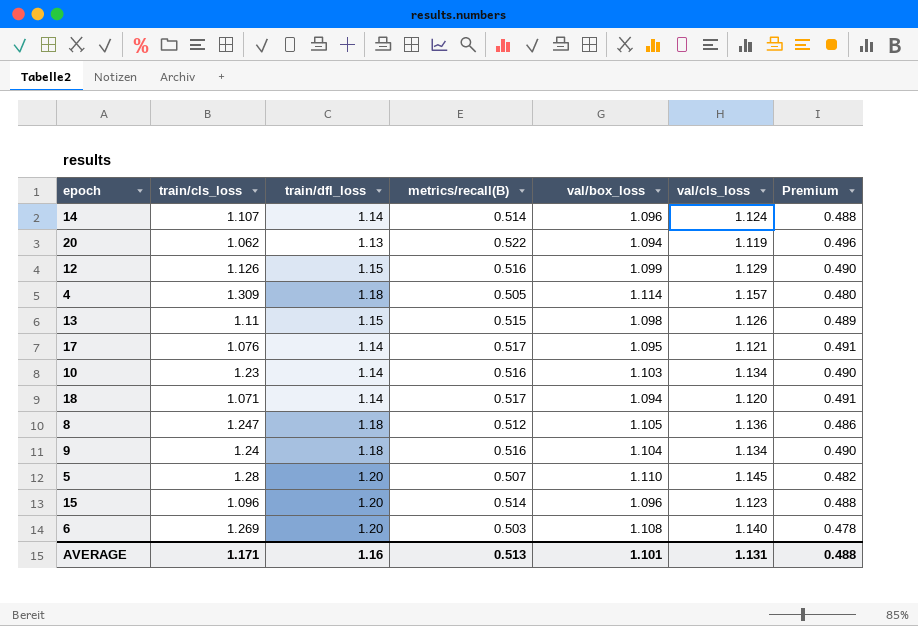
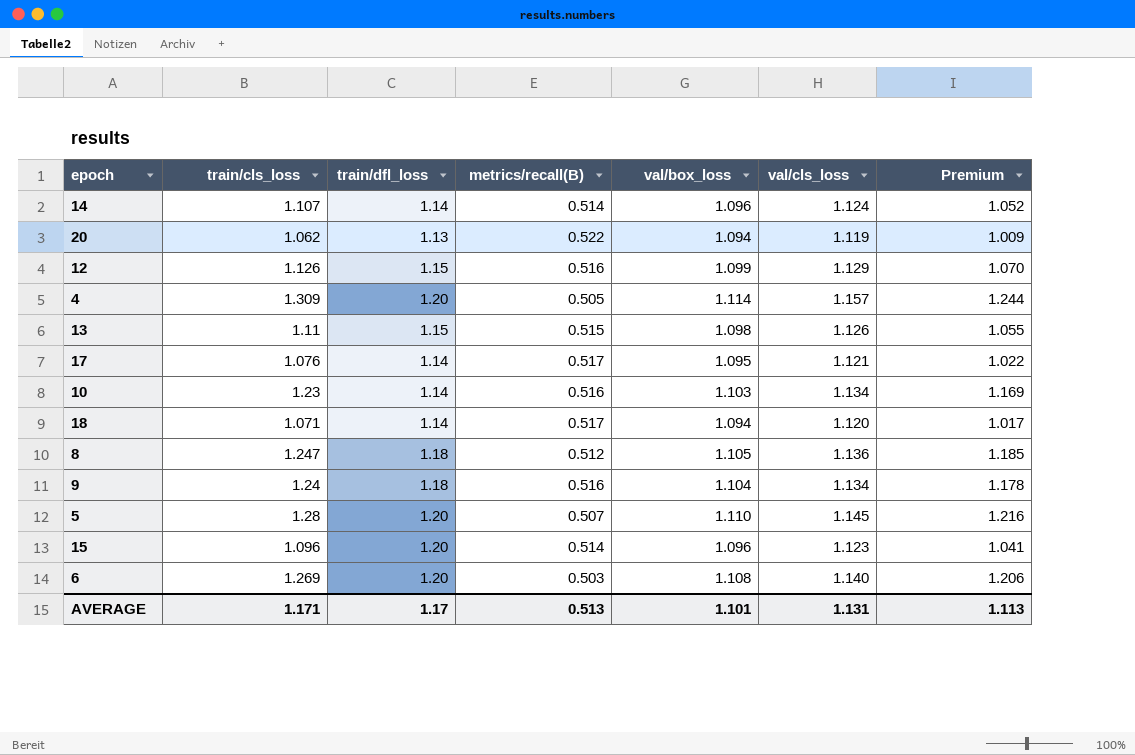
column Premium | formula: [metrics/recall(B)] * 0.95 -> [train/cls_loss] * 0.95
4 | train/dfl_loss: 1.18 -> 1.20
AVERAGE | train/dfl_loss: 1.16 -> 1.17
AVERAGE | Premium: 0.488 -> 1.113

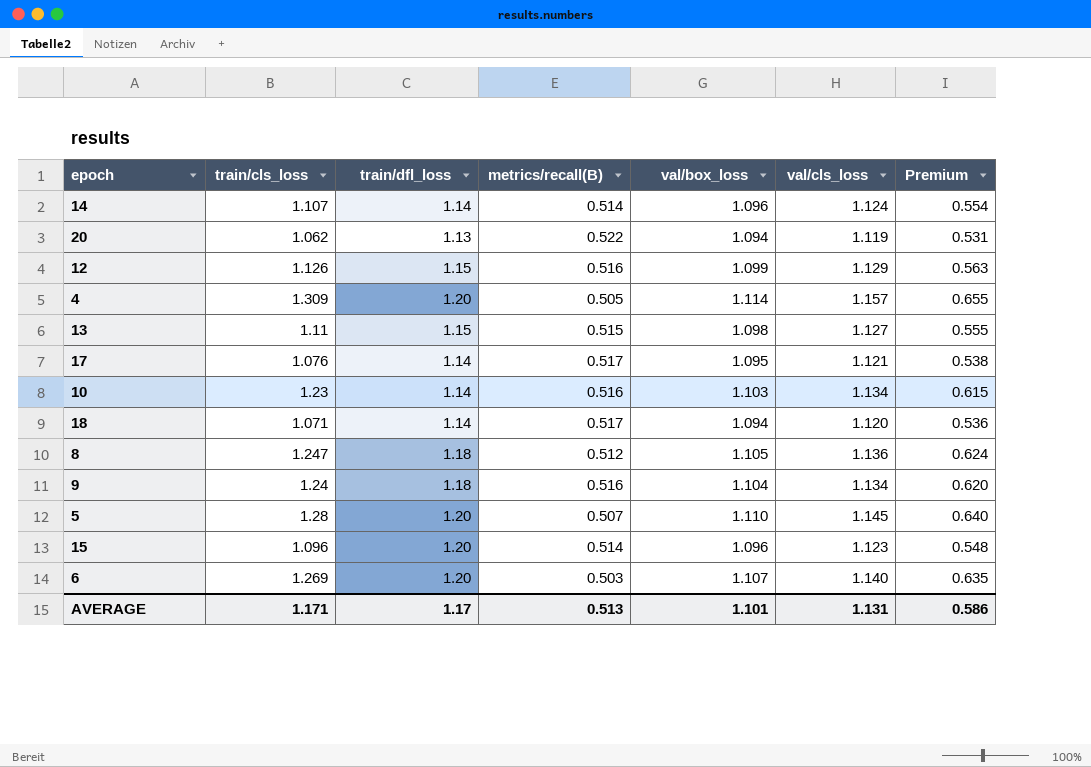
column Premium | formula: [train/cls_loss] * 0.95 -> [train/cls_loss] * 0.5
13 | val/cls_loss: 1.126 -> 1.127
6 | val/box_loss: 1.108 -> 1.107
AVERAGE | Premium: 1.113 -> 0.586

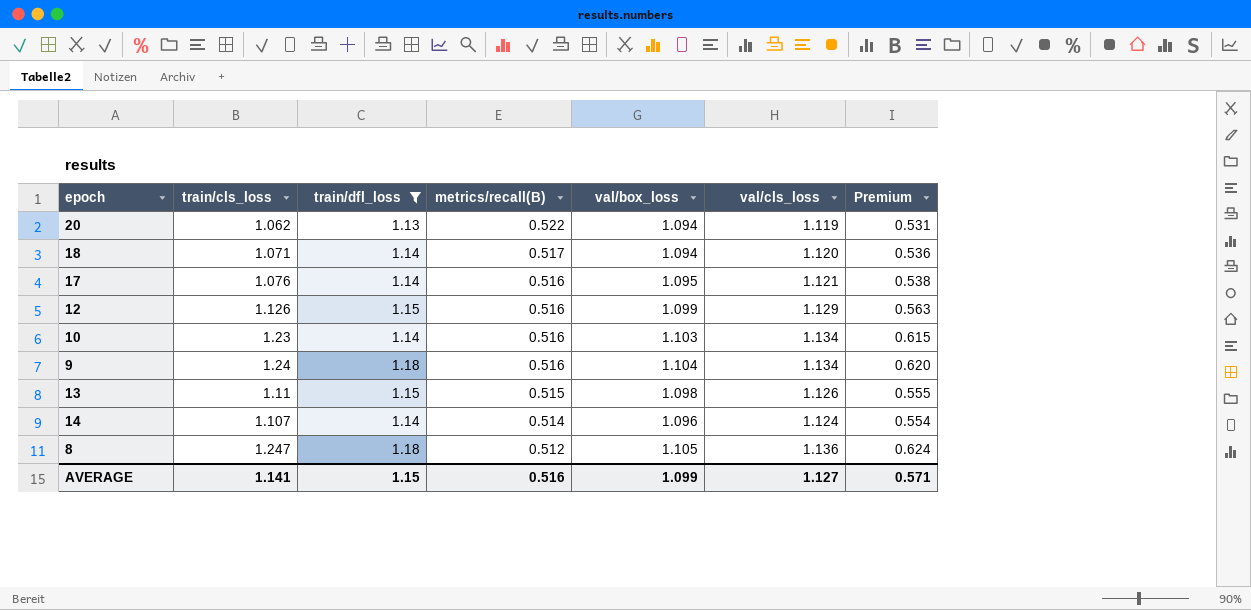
filter: none -> train/dfl_loss != 1.20
row order: none -> metrics/recall(B) descending
17 | metrics/recall(B): 0.517 -> 0.516
13 | val/cls_loss: 1.127 -> 1.126
AVERAGE | train/cls_loss: 1.171 -> 1.141
AVERAGE | train/dfl_loss: 1.17 -> 1.15
AVERAGE | metrics/recall(B): 0.513 -> 0.516
AVERAGE | val/box_loss: 1.101 -> 1.099
AVERAGE | val/cls_loss: 1.131 -> 1.127
AVERAGE | Premium: 0.586 -> 0.571

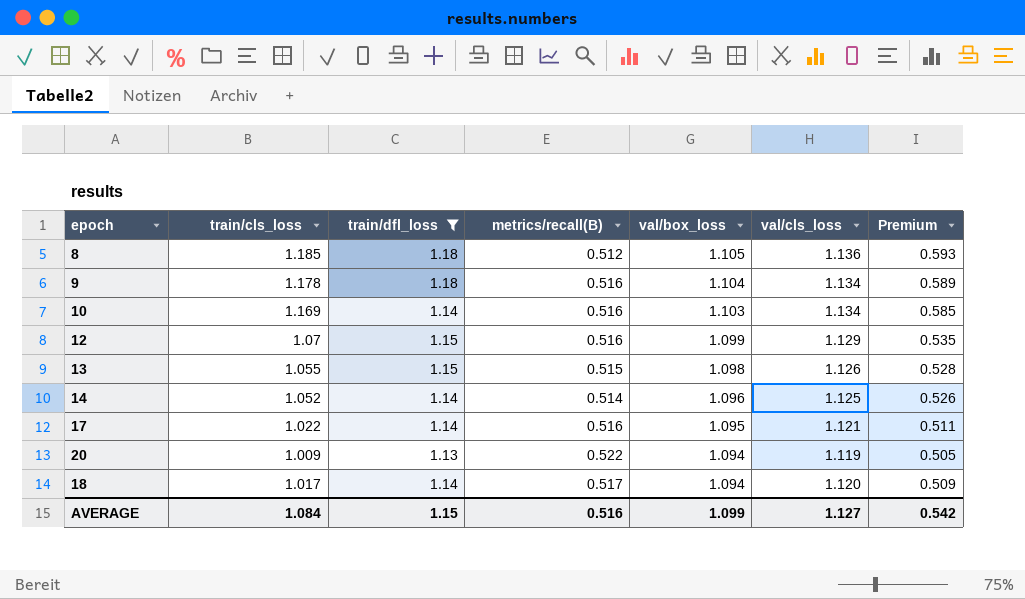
row order: metrics/recall(B) descending -> val/box_loss descending
8 | train/cls_loss: 1.247 -> 1.185
8 | Premium: 0.624 -> 0.593
9 | train/cls_loss: 1.24 -> 1.178
9 | Premium: 0.620 -> 0.589
10 | train/cls_loss: 1.23 -> 1.169
10 | Premium: 0.615 -> 0.585
12 | train/cls_loss: 1.126 -> 1.07
12 | Premium: 0.563 -> 0.535
13 | train/cls_loss: 1.11 -> 1.055
13 | Premium: 0.555 -> 0.528
14 | train/cls_loss: 1.107 -> 1.052
14 | val/cls_loss: 1.124 -> 1.125
14 | Premium: 0.554 -> 0.526
17 | train/cls_loss: 1.076 -> 1.022
17 | Premium: 0.538 -> 0.511
20 | train/cls_loss: 1.062 -> 1.009
20 | Premium: 0.531 -> 0.505
18 | train/cls_loss: 1.071 -> 1.017
18 | Premium: 0.536 -> 0.509
AVERAGE | train/cls_loss: 1.141 -> 1.084
AVERAGE | Premium: 0.571 -> 0.542

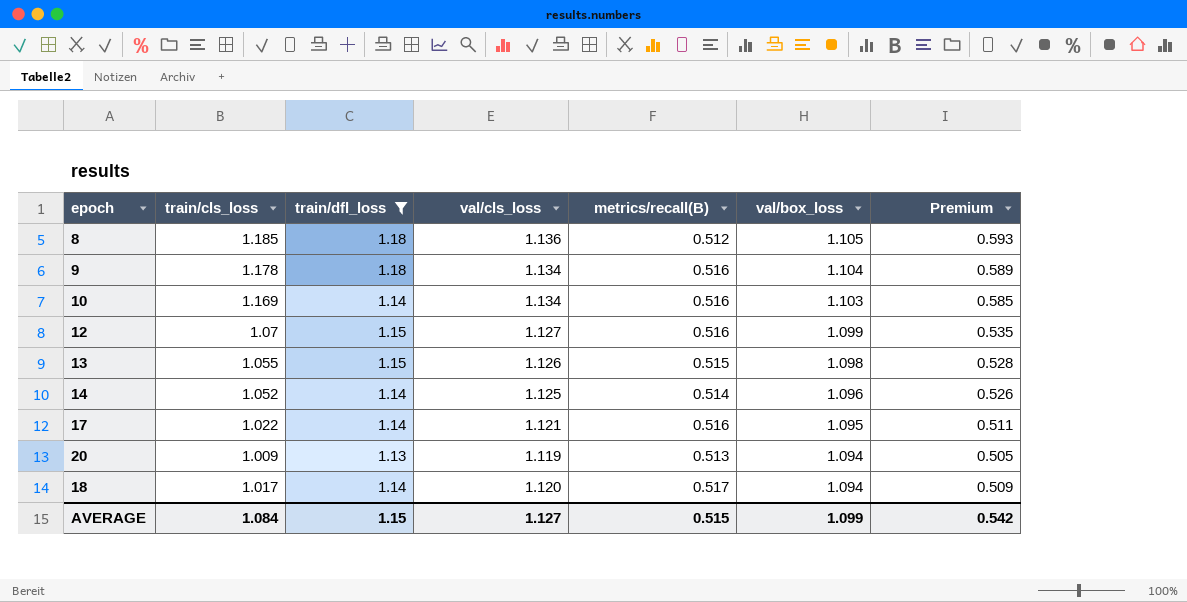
column val/cls_loss | position: 6 -> 4
12 | val/cls_loss: 1.129 -> 1.127
20 | metrics/recall(B): 0.522 -> 0.513
AVERAGE | metrics/recall(B): 0.516 -> 0.515

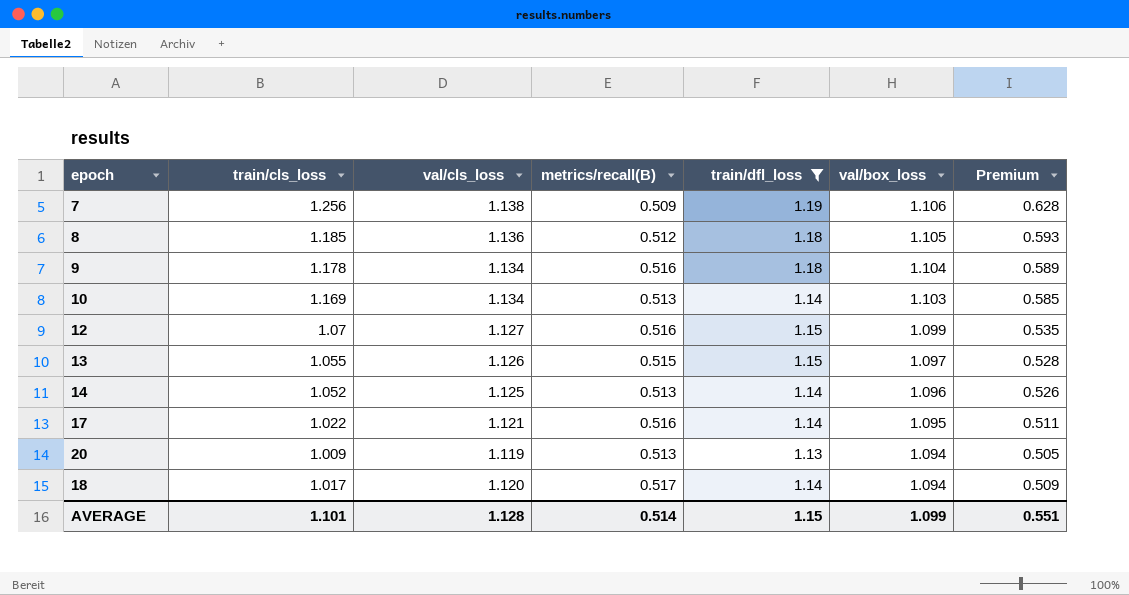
column train/dfl_loss | position: 3 -> 5
row 7: none -> 1.256 | 1.138 | 0.509 | 1.19 | 1.106 | 0.628
10 | metrics/recall(B): 0.516 -> 0.513
13 | val/box_loss: 1.098 -> 1.097
14 | metrics/recall(B): 0.514 -> 0.513
AVERAGE | train/cls_loss: 1.084 -> 1.101
AVERAGE | val/cls_loss: 1.127 -> 1.128
AVERAGE | metrics/recall(B): 0.515 -> 0.514
AVERAGE | Premium: 0.542 -> 0.551

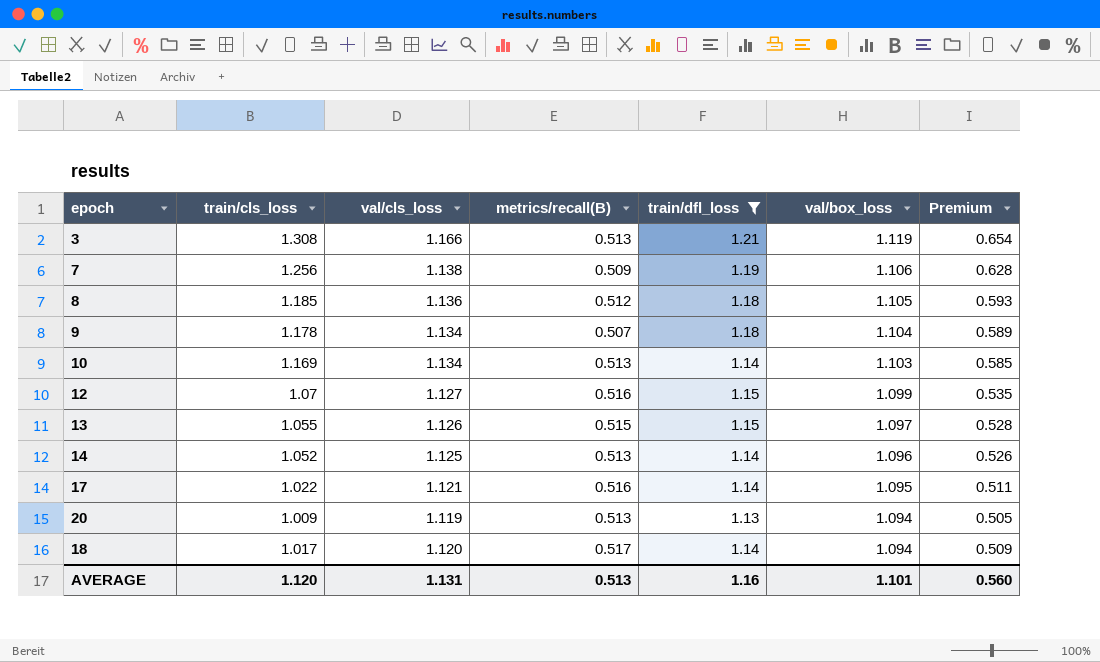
row 3: none -> 1.308 | 1.166 | 0.513 | 1.21 | 1.119 | 0.654
9 | metrics/recall(B): 0.516 -> 0.507
AVERAGE | train/cls_loss: 1.101 -> 1.120
AVERAGE | val/cls_loss: 1.128 -> 1.131
AVERAGE | metrics/recall(B): 0.514 -> 0.513
AVERAGE | train/dfl_loss: 1.15 -> 1.16
AVERAGE | val/box_loss: 1.099 -> 1.101
AVERAGE | Premium: 0.551 -> 0.560

